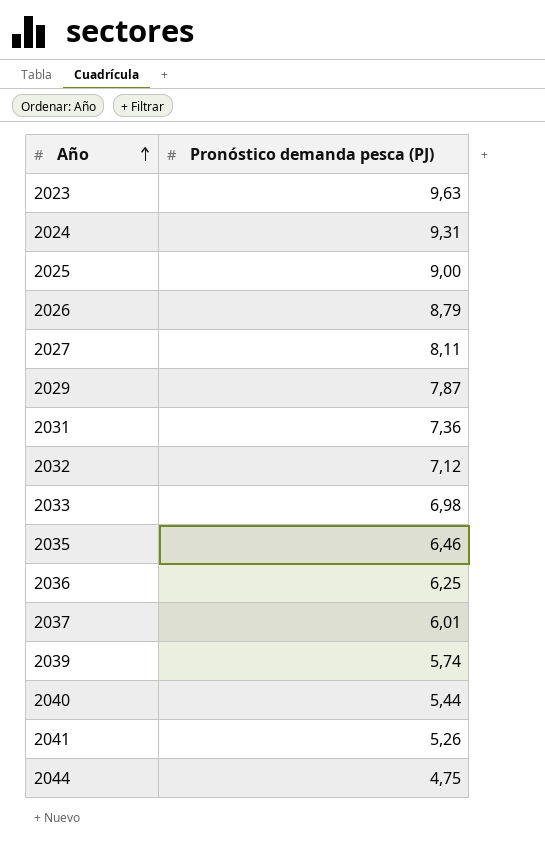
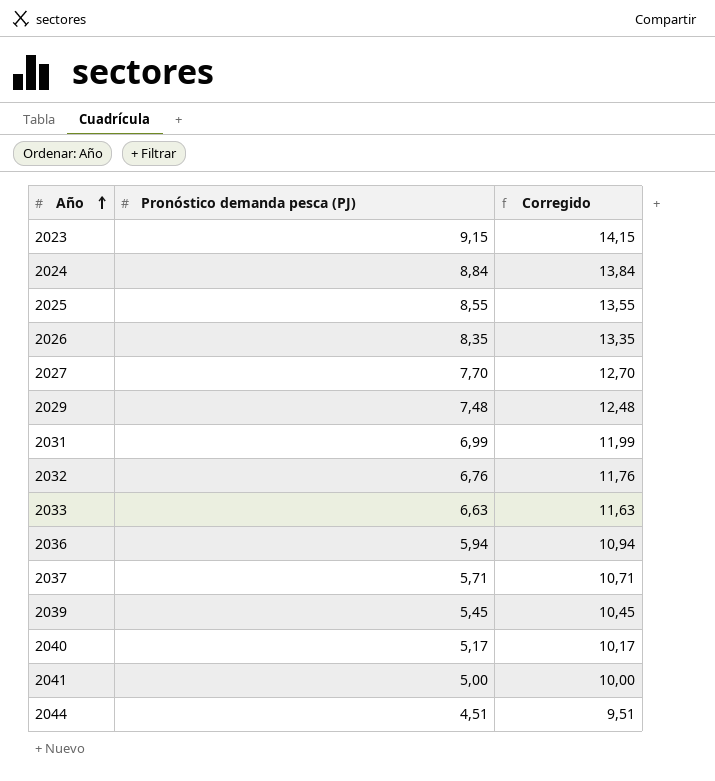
column Corregido | formula: none -> [Pronóstico demanda pesca (PJ)] + 5
row 2035: 6,46 -> none
2023 | Pronóstico demanda pesca (PJ): 9,63 -> 9,15
2024 | Pronóstico demanda pesca (PJ): 9,31 -> 8,84
2025 | Pronóstico demanda pesca (PJ): 9,00 -> 8,55
2026 | Pronóstico demanda pesca (PJ): 8,79 -> 8,35
2027 | Pronóstico demanda pesca (PJ): 8,11 -> 7,70
2029 | Pronóstico demanda pesca (PJ): 7,87 -> 7,48
2031 | Pronóstico demanda pesca (PJ): 7,36 -> 6,99
2032 | Pronóstico demanda pesca (PJ): 7,12 -> 6,76
2033 | Pronóstico demanda pesca (PJ): 6,98 -> 6,63
2036 | Pronóstico demanda pesca (PJ): 6,25 -> 5,94
2037 | Pronóstico demanda pesca (PJ): 6,01 -> 5,71
2039 | Pronóstico demanda pesca (PJ): 5,74 -> 5,45
2040 | Pronóstico demanda pesca (PJ): 5,44 -> 5,17
2041 | Pronóstico demanda pesca (PJ): 5,26 -> 5,00
2044 | Pronóstico demanda pesca (PJ): 4,75 -> 4,51

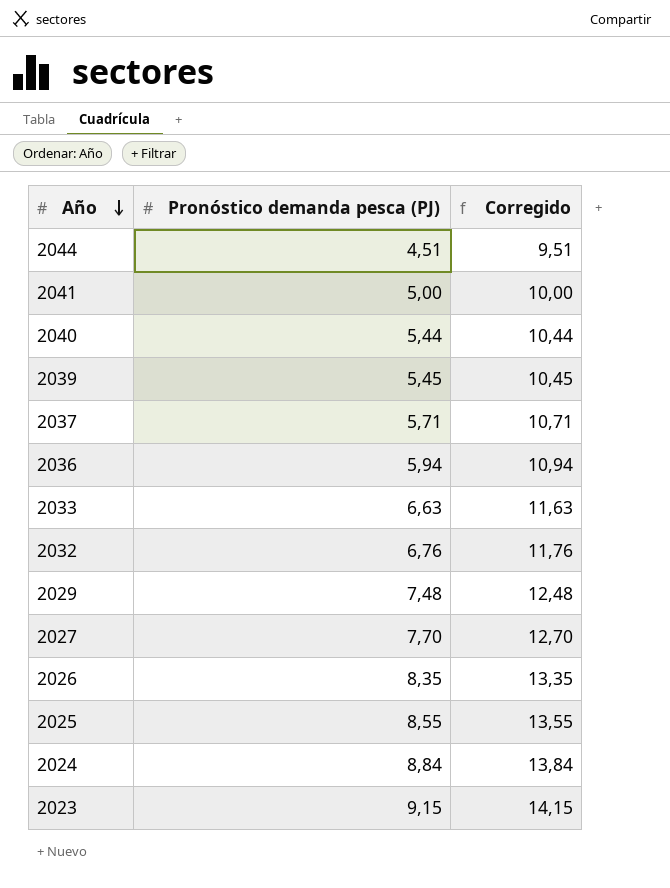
row order: Año ascending -> Año descending
row 2031: 6,99 | 11,99 -> none
2040 | Pronóstico demanda pesca (PJ): 5,17 -> 5,44
2040 | Corregido: 10,17 -> 10,44

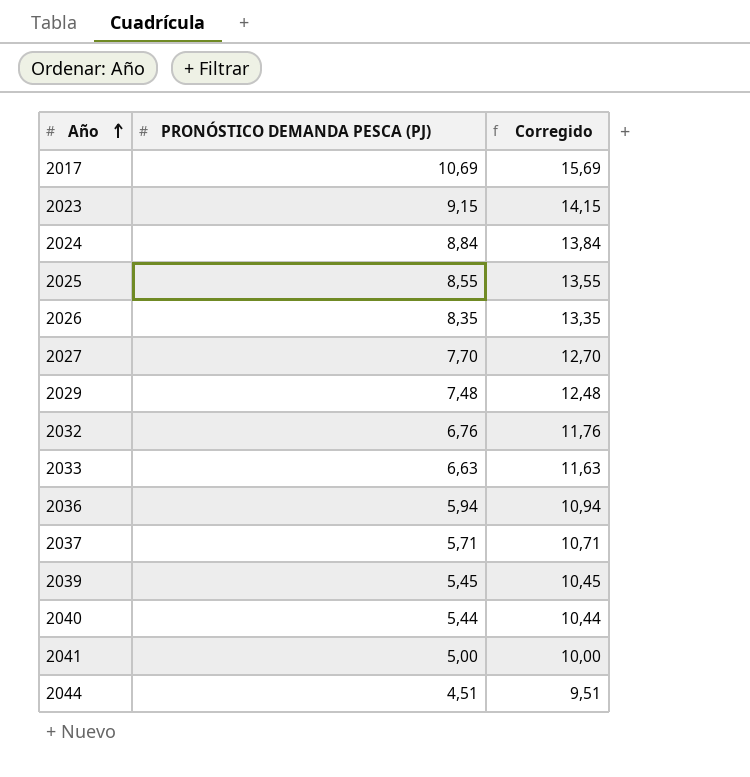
row order: Año descending -> Año ascending
column name: Pronóstico demanda pesca (PJ) -> PRONÓSTICO DEMANDA PESCA (PJ)
row 2017: none -> 10,69 | 15,69

